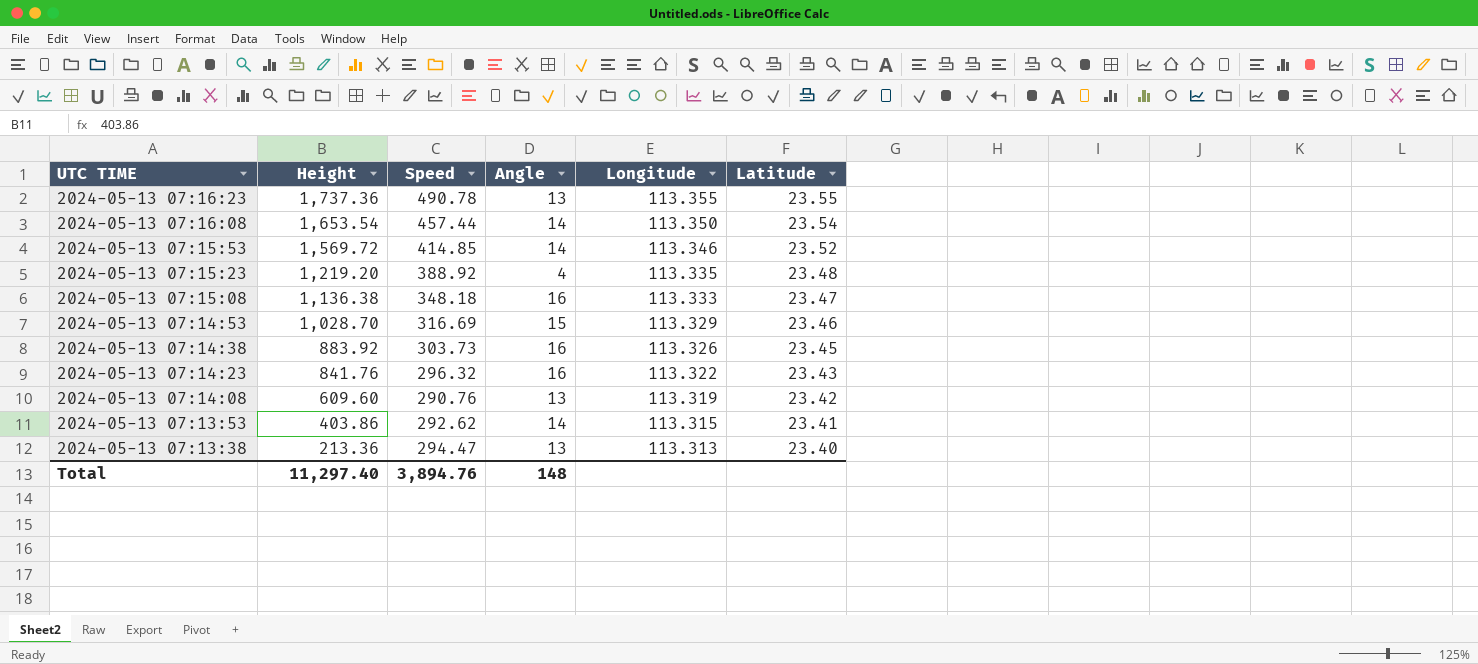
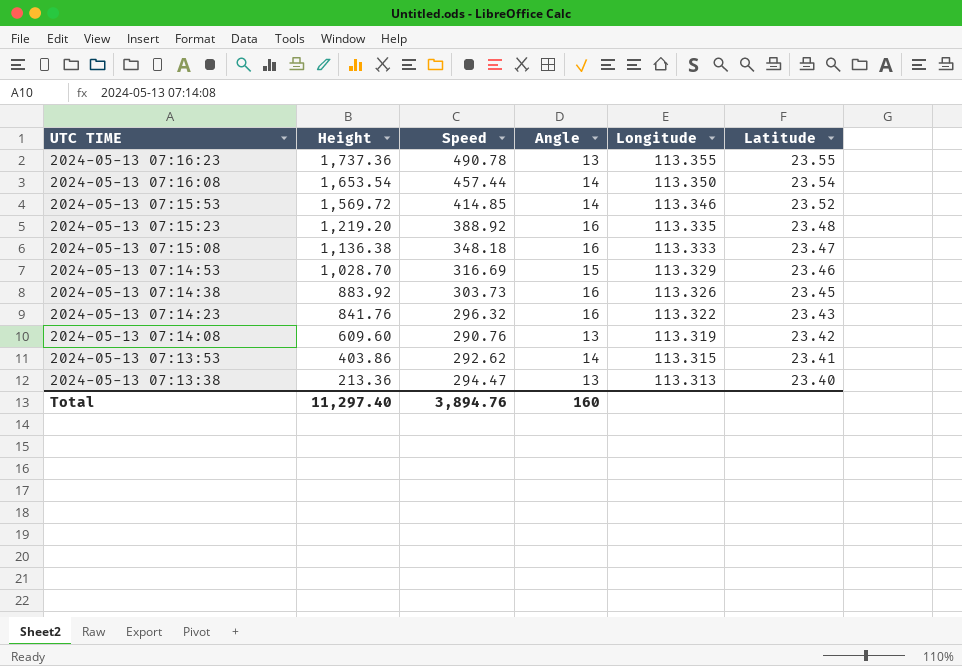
2024-05-13 07:15:23 | Angle: 4 -> 16
Total | Angle: 148 -> 160

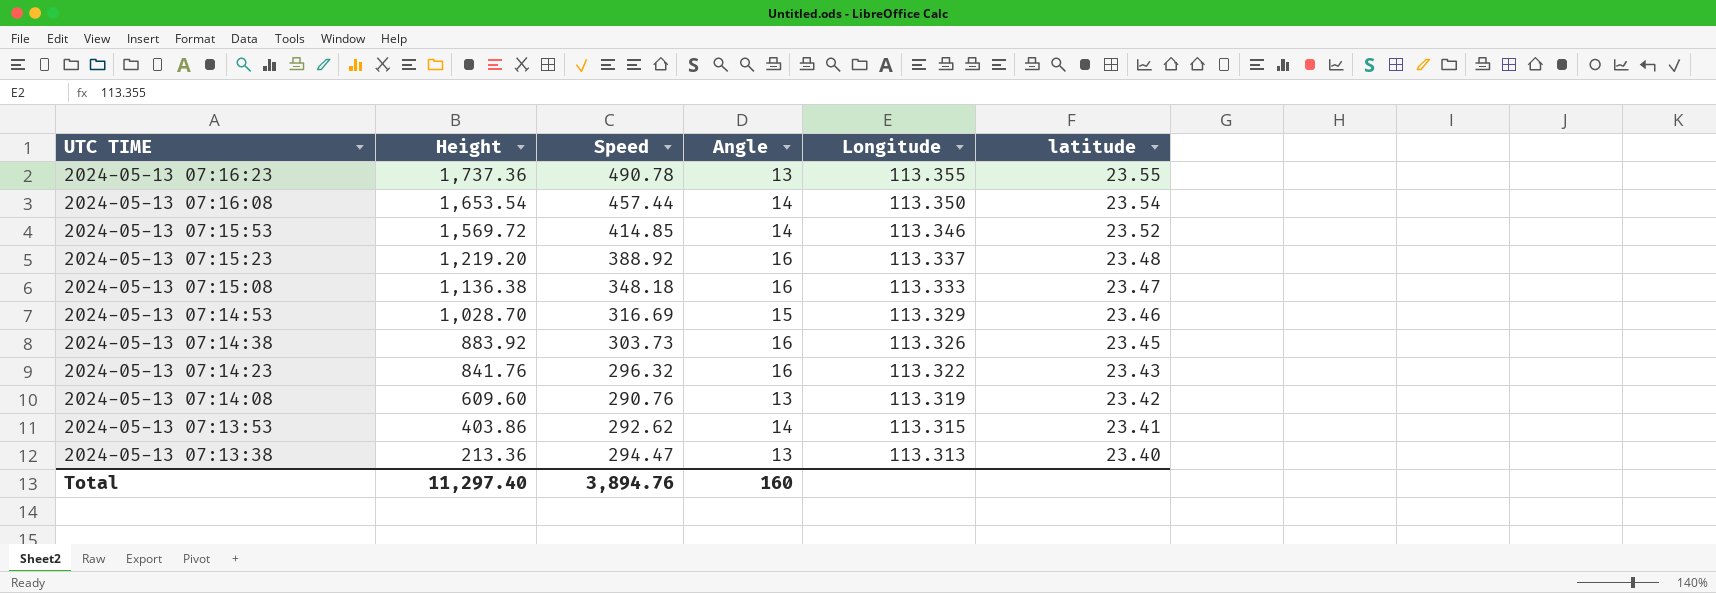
column name: Latitude -> latitude
2024-05-13 07:15:23 | Longitude: 113.335 -> 113.337

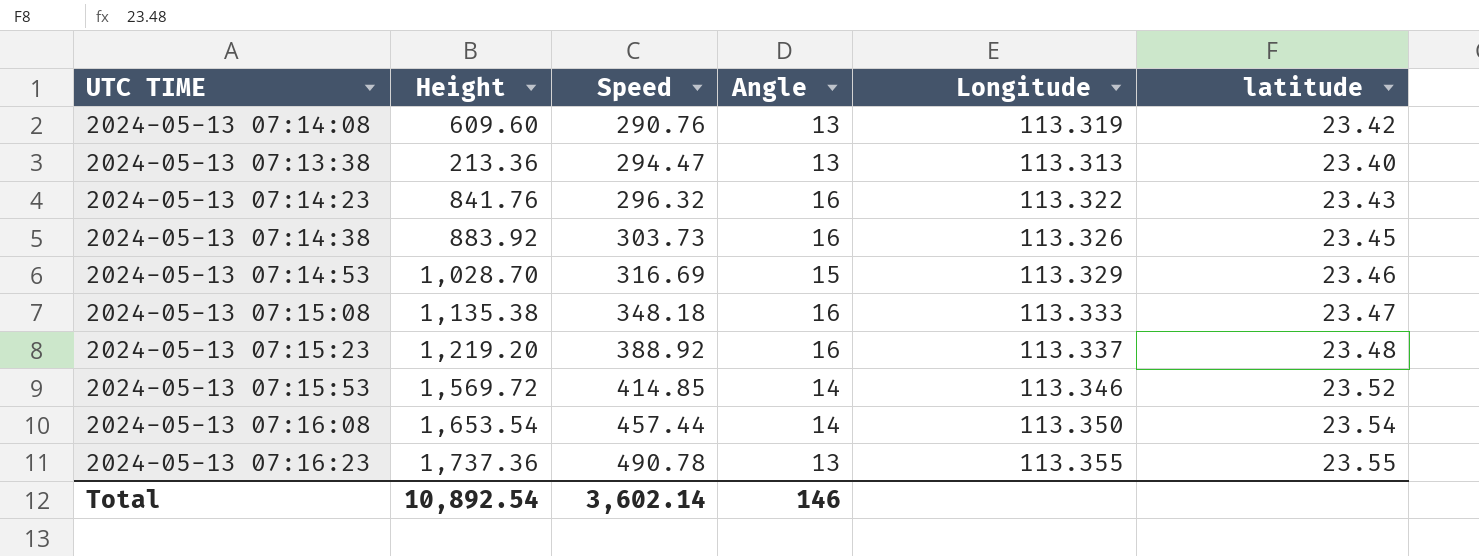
row order: UTC TIME descending -> Speed ascending
row 2024-05-13 07:13:53: 403.86 | 292.62 | 14 | 113.315 | 23.41 -> none
2024-05-13 07:15:08 | Height: 1,136.38 -> 1,135.38
Total | Height: 11,297.40 -> 10,892.54
Total | Speed: 3,894.76 -> 3,602.14
Total | Angle: 160 -> 146

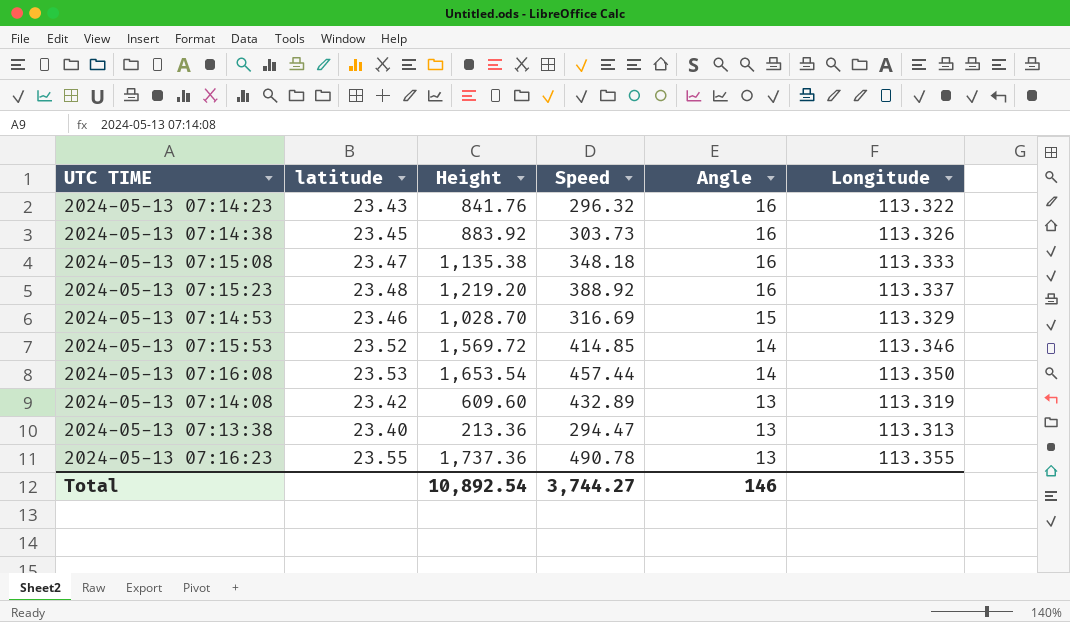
row order: Speed ascending -> Angle descending
column latitude | position: 6 -> 2
2024-05-13 07:16:08 | latitude: 23.54 -> 23.53
2024-05-13 07:14:08 | Speed: 290.76 -> 432.89
Total | Speed: 3,602.14 -> 3,744.27

